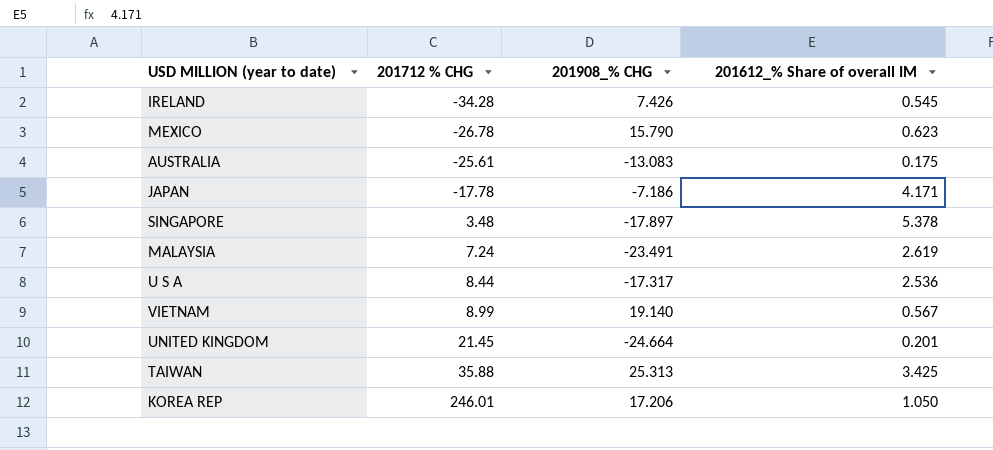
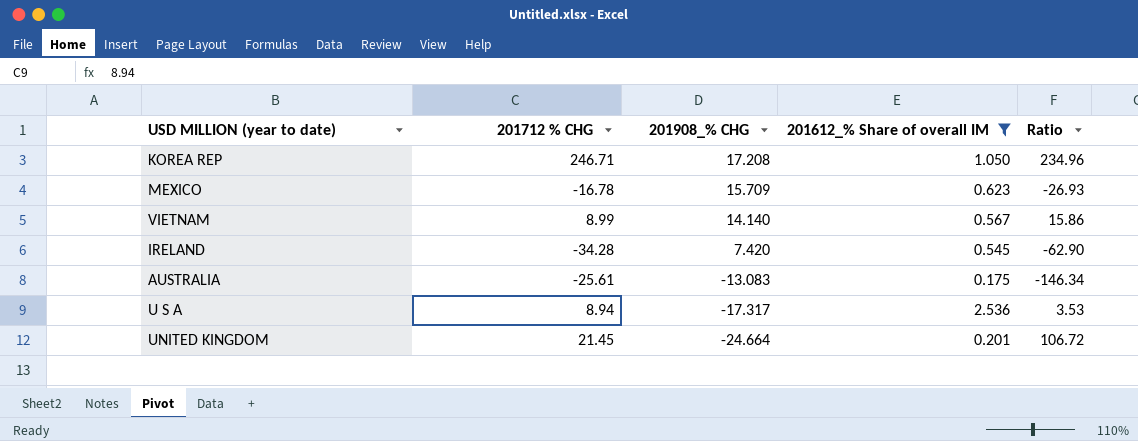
filter: none -> 201612_% Share of overall IM <= 2.536
row order: 201712 % CHG ascending -> 201908_% CHG descending
column Ratio | formula: none -> [201712 % CHG] / [201612_% Share of overall IM]
KOREA REP | 201712 % CHG: 246.01 -> 246.71
KOREA REP | 201908_% CHG: 17.206 -> 17.208
MEXICO | 201712 % CHG: -26.78 -> -16.78
MEXICO | 201908_% CHG: 15.790 -> 15.709
VIETNAM | 201908_% CHG: 19.140 -> 14.140
IRELAND | 201908_% CHG: 7.426 -> 7.420
U S A | 201712 % CHG: 8.44 -> 8.94

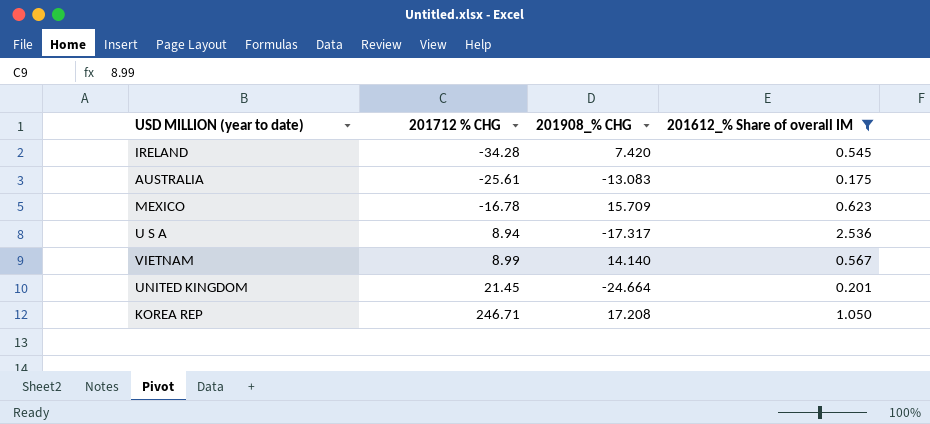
row order: 201908_% CHG descending -> 201712 % CHG ascending
column Ratio | formula: [201712 % CHG] / [201612_% Share of overall IM] -> none

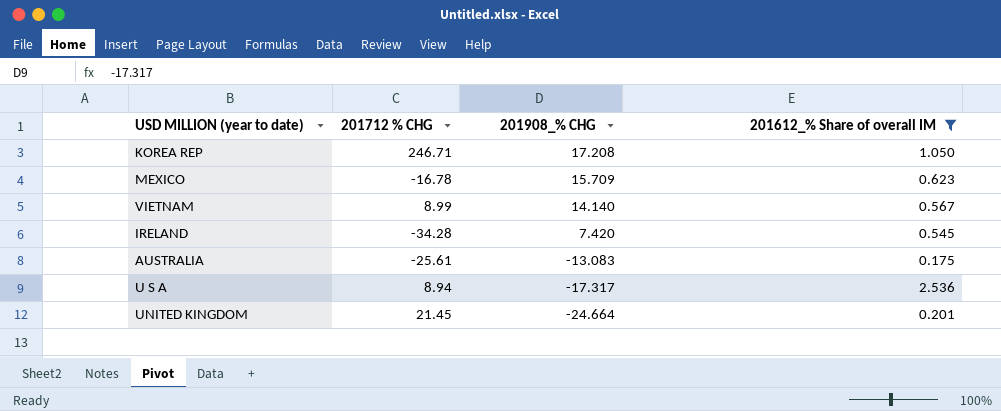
row order: 201712 % CHG ascending -> 201908_% CHG descending

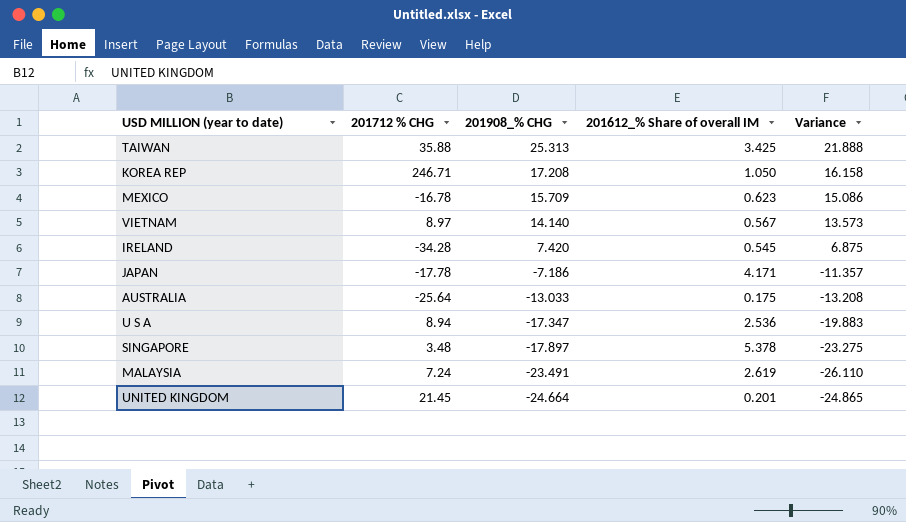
filter: 201612_% Share of overall IM <= 2.536 -> none
column Variance | formula: none -> [201908_% CHG] - [201612_% Share of overall IM]
VIETNAM | 201712 % CHG: 8.99 -> 8.97
AUSTRALIA | 201712 % CHG: -25.61 -> -25.64
AUSTRALIA | 201908_% CHG: -13.083 -> -13.033
U S A | 201908_% CHG: -17.317 -> -17.347

